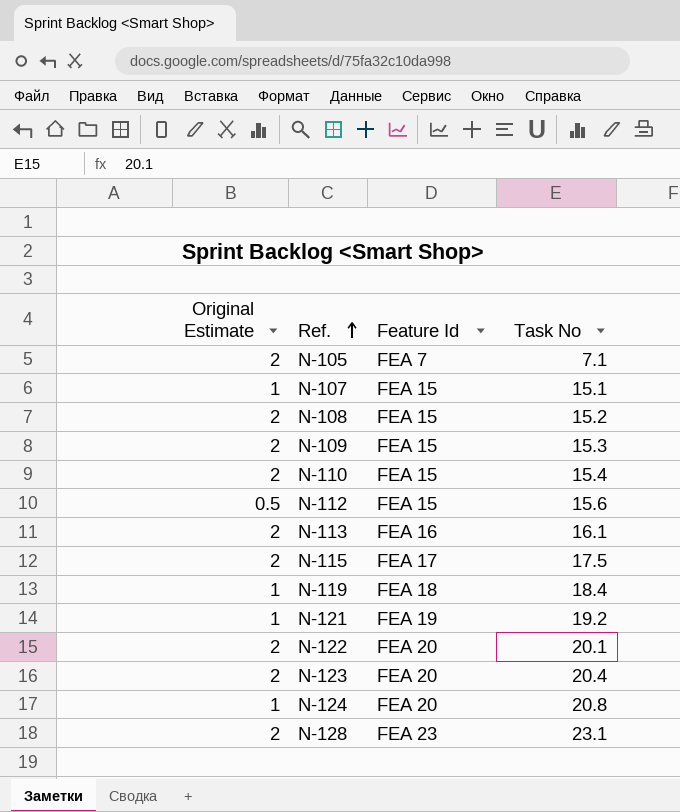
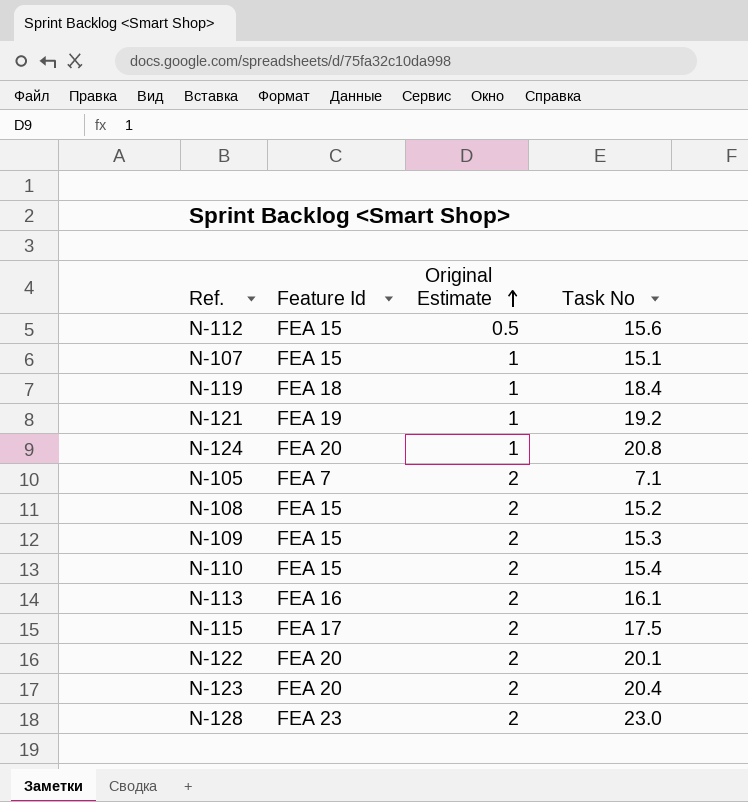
row order: Ref. ascending -> Original Estimate ascending
column Original Estimate | position: 1 -> 3
N-128 | Task No: 23.1 -> 23.0

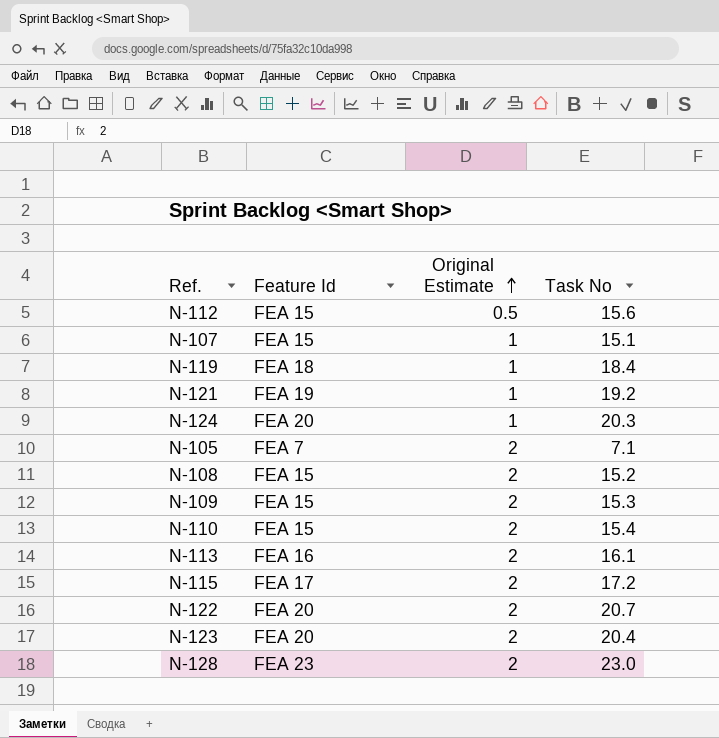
N-124 | Task No: 20.8 -> 20.3
N-115 | Task No: 17.5 -> 17.2
N-122 | Task No: 20.1 -> 20.7

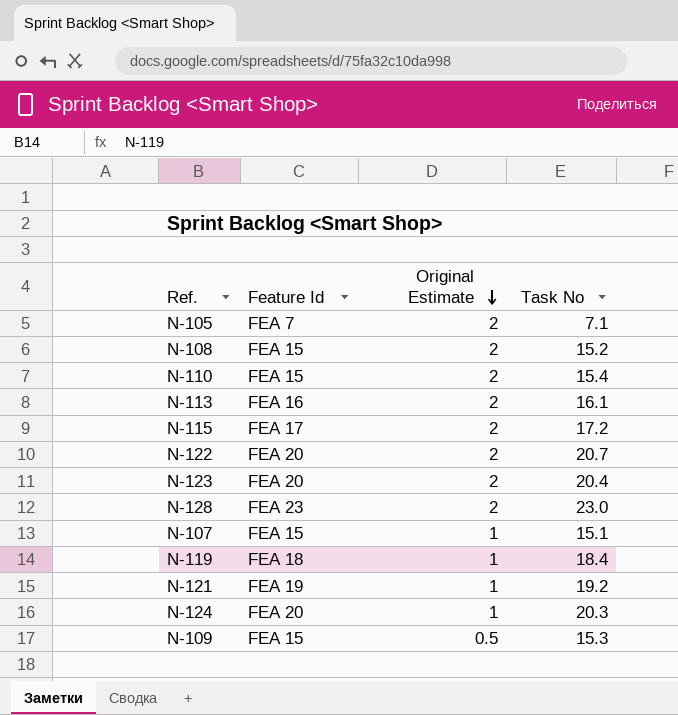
row order: Original Estimate ascending -> Original Estimate descending
row N-112: FEA 15 | 0.5 | 15.6 -> none
N-109 | Original Estimate: 2 -> 0.5

